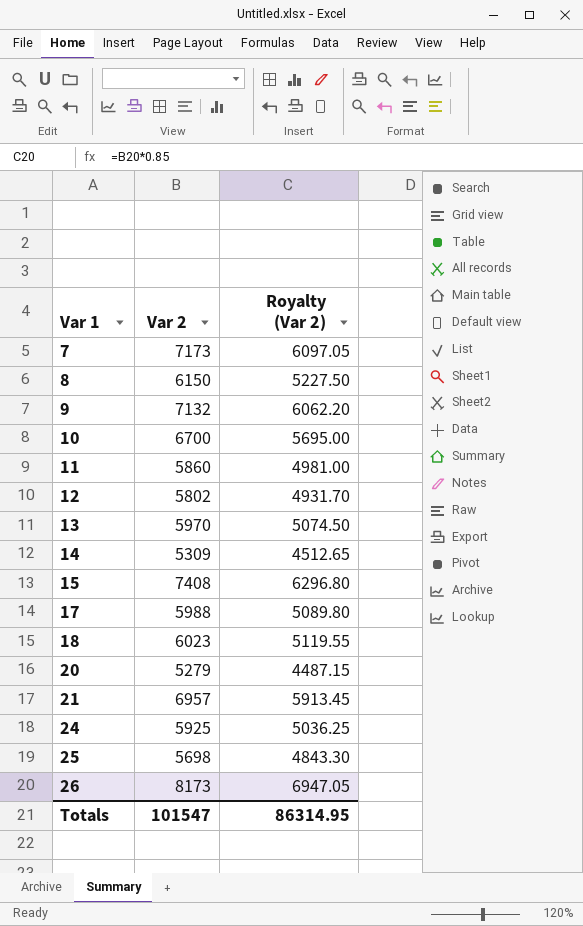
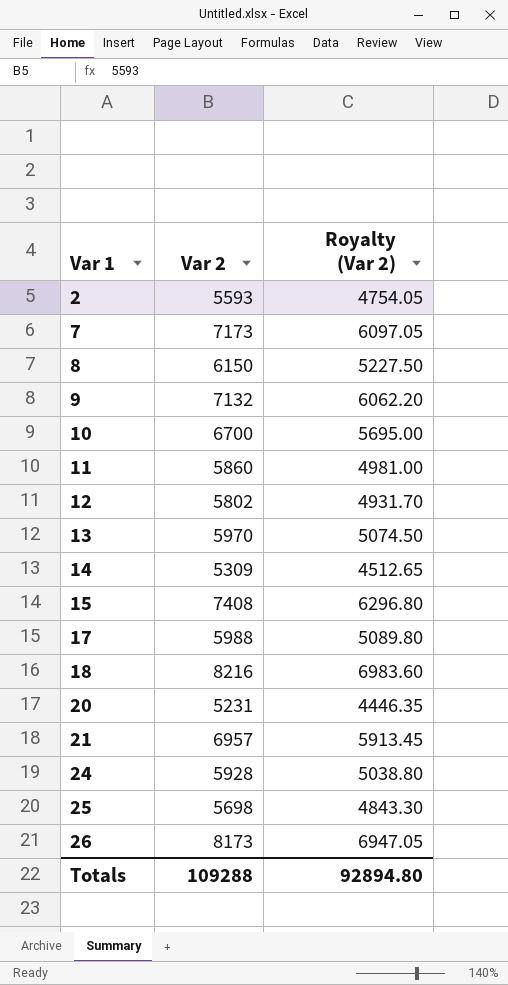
row 2: none -> 5593 | 4754.05
18 | Var 2: 6023 -> 8216
18 | Royalty (Var 2): 5119.55 -> 6983.60
20 | Var 2: 5279 -> 5231
20 | Royalty (Var 2): 4487.15 -> 4446.35
24 | Var 2: 5925 -> 5928
24 | Royalty (Var 2): 5036.25 -> 5038.80
Totals | Var 2: 101547 -> 109288
Totals | Royalty (Var 2): 86314.95 -> 92894.80

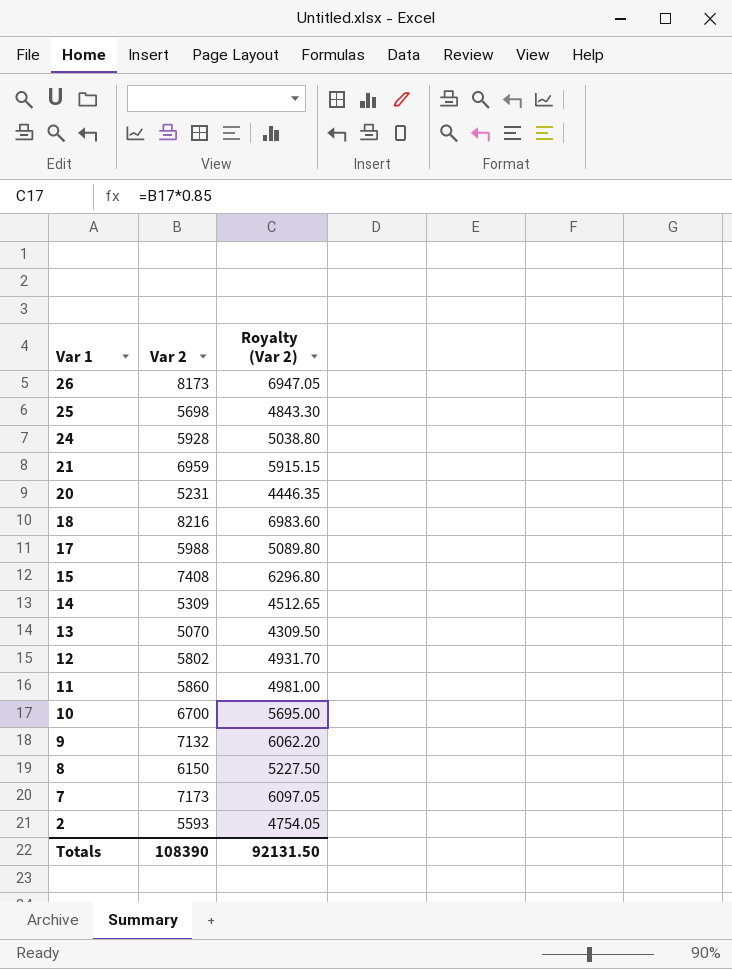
row order: Var 1 ascending -> Var 1 descending
21 | Var 2: 6957 -> 6959
21 | Royalty (Var 2): 5913.45 -> 5915.15
13 | Var 2: 5970 -> 5070
13 | Royalty (Var 2): 5074.50 -> 4309.50
Totals | Var 2: 109288 -> 108390
Totals | Royalty (Var 2): 92894.80 -> 92131.50

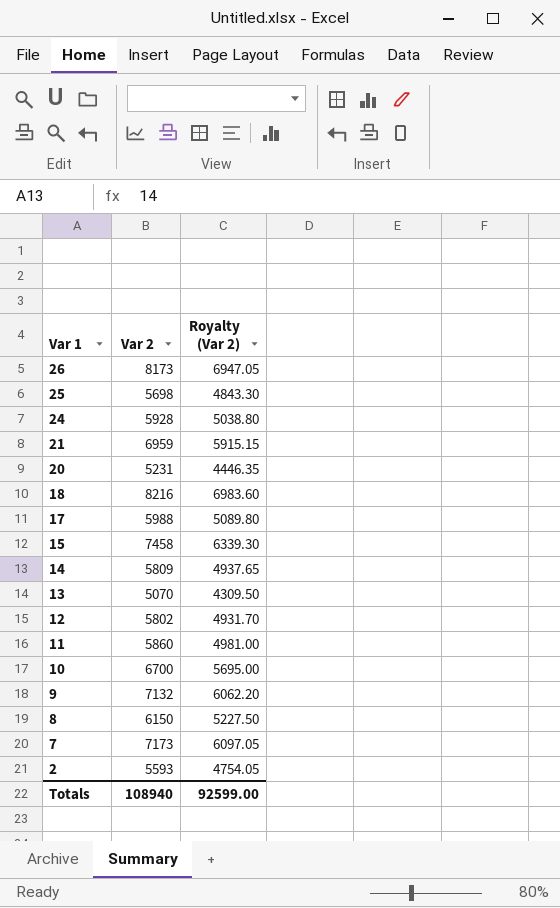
15 | Var 2: 7408 -> 7458
15 | Royalty (Var 2): 6296.80 -> 6339.30
14 | Var 2: 5309 -> 5809
14 | Royalty (Var 2): 4512.65 -> 4937.65
Totals | Var 2: 108390 -> 108940
Totals | Royalty (Var 2): 92131.50 -> 92599.00

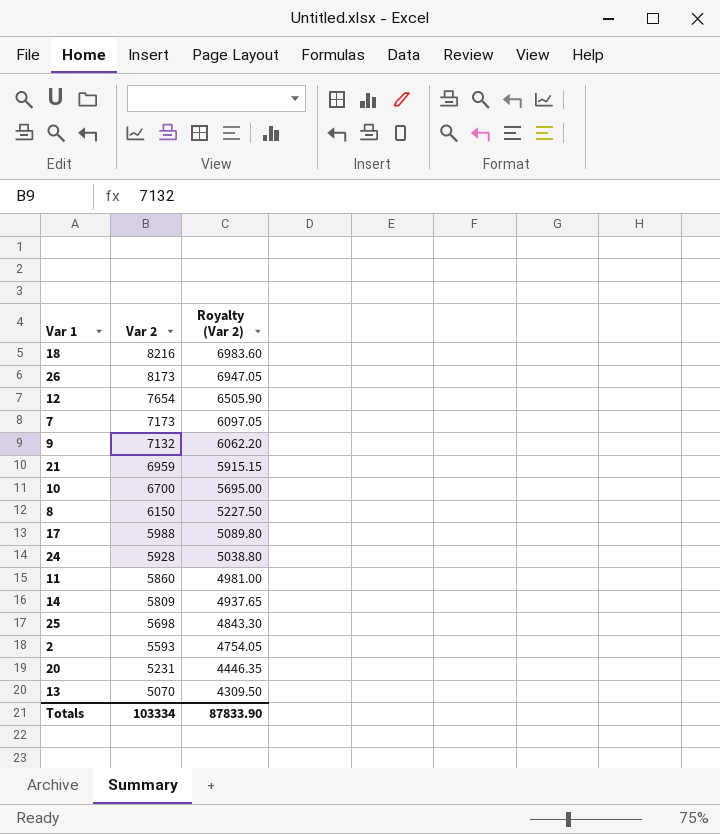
row order: Var 1 descending -> Var 2 descending
row 15: 7458 | 6339.30 -> none
12 | Var 2: 5802 -> 7654
12 | Royalty (Var 2): 4931.70 -> 6505.90
Totals | Var 2: 108940 -> 103334
Totals | Royalty (Var 2): 92599.00 -> 87833.90

